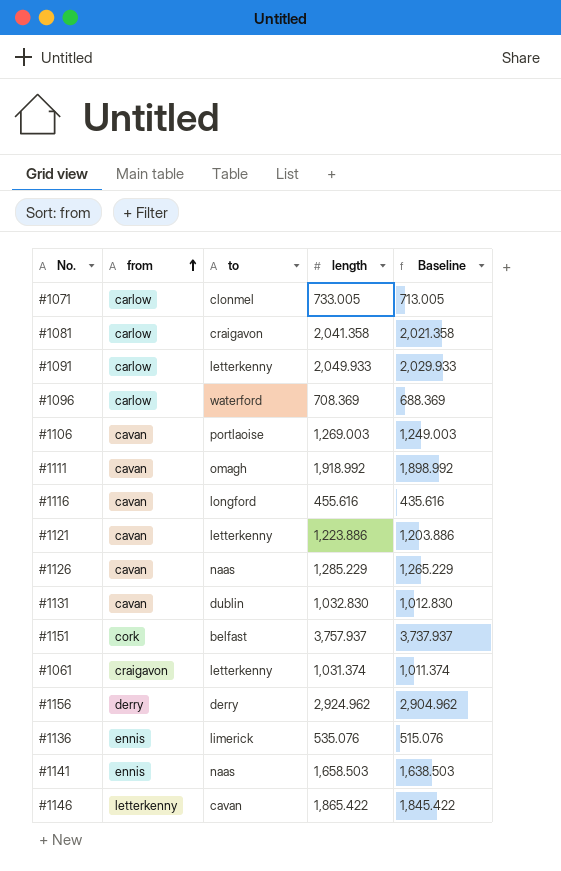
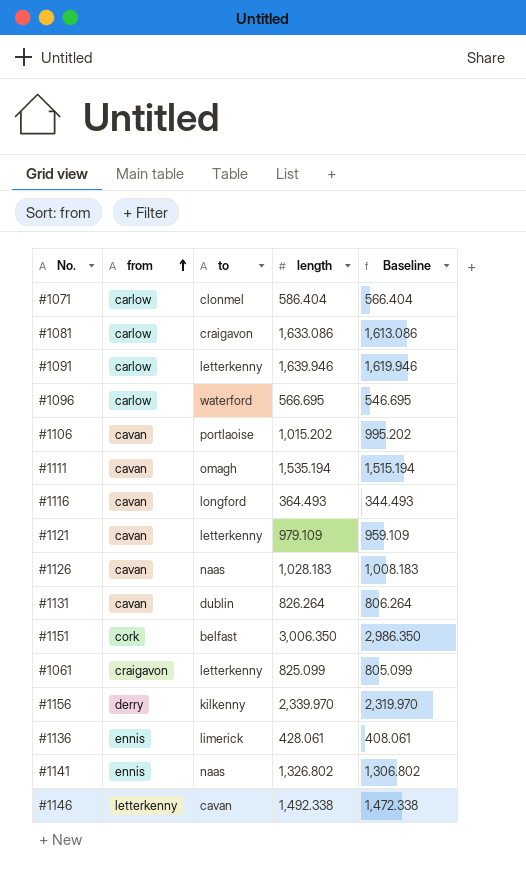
#1071 | length: 733.005 -> 586.404
#1071 | Baseline: 713.005 -> 566.404
#1081 | length: 2,041.358 -> 1,633.086
#1081 | Baseline: 2,021.358 -> 1,613.086
#1091 | length: 2,049.933 -> 1,639.946
#1091 | Baseline: 2,029.933 -> 1,619.946
#1096 | length: 708.369 -> 566.695
#1096 | Baseline: 688.369 -> 546.695
#1106 | length: 1,269.003 -> 1,015.202
#1106 | Baseline: 1,249.003 -> 995.202
#1111 | length: 1,918.992 -> 1,535.194
#1111 | Baseline: 1,898.992 -> 1,515.194
#1116 | length: 455.616 -> 364.493
#1116 | Baseline: 435.616 -> 344.493
#1121 | length: 1,223.886 -> 979.109
#1121 | Baseline: 1,203.886 -> 959.109
#1126 | length: 1,285.229 -> 1,028.183
#1126 | Baseline: 1,265.229 -> 1,008.183
#1131 | length: 1,032.830 -> 826.264
#1131 | Baseline: 1,012.830 -> 806.264
#1151 | length: 3,757.937 -> 3,006.350
#1151 | Baseline: 3,737.937 -> 2,986.350
#1061 | length: 1,031.374 -> 825.099
#1061 | Baseline: 1,011.374 -> 805.099
#1156 | to: derry -> kilkenny
#1156 | length: 2,924.962 -> 2,339.970
#1156 | Baseline: 2,904.962 -> 2,319.970
#1136 | length: 535.076 -> 428.061
#1136 | Baseline: 515.076 -> 408.061
#1141 | length: 1,658.503 -> 1,326.802
#1141 | Baseline: 1,638.503 -> 1,306.802
#1146 | length: 1,865.422 -> 1,492.338
#1146 | Baseline: 1,845.422 -> 1,472.338

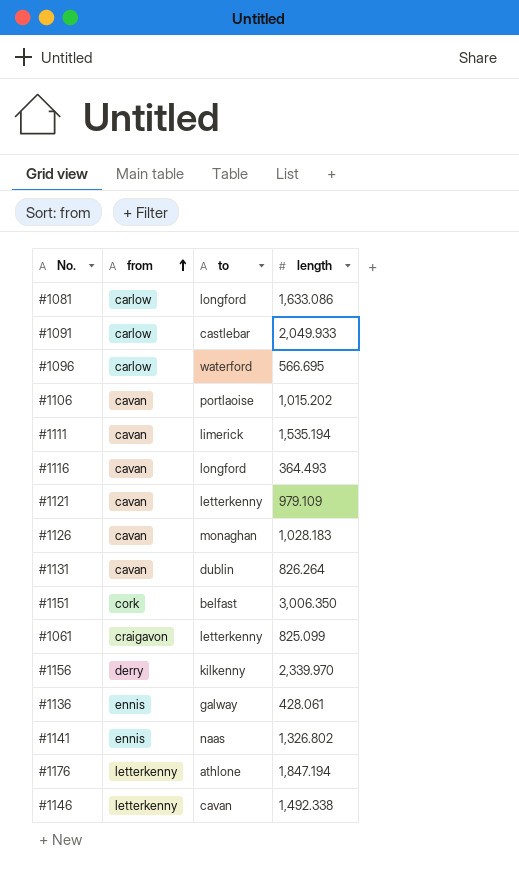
column Baseline | formula: [length] - 20 -> none
row #1071: carlow | clonmel | 586.404 | 566.404 -> none
#1081 | to: craigavon -> longford
#1091 | to: letterkenny -> castlebar
#1091 | length: 1,639.946 -> 2,049.933
#1111 | to: omagh -> limerick
#1126 | to: naas -> monaghan
#1136 | to: limerick -> galway
row #1176: none -> letterkenny | athlone | 1,847.194

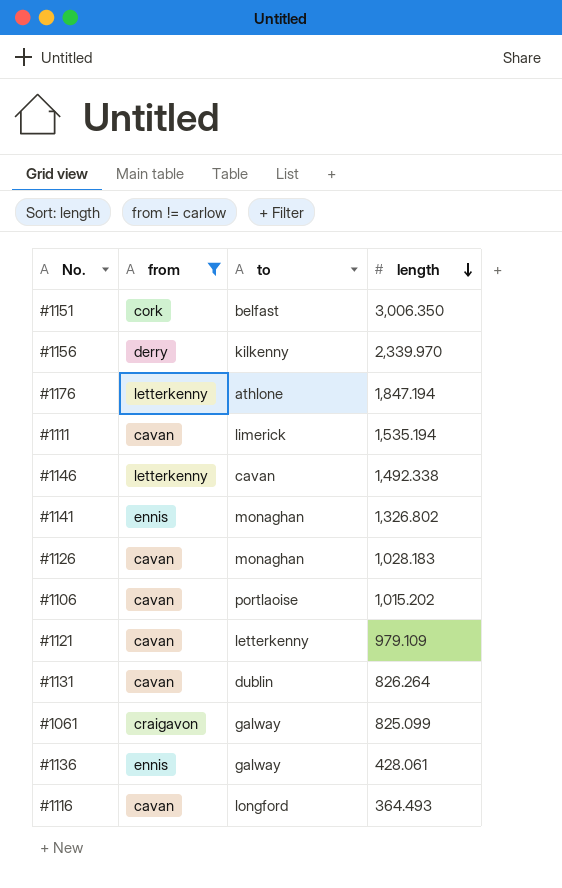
filter: none -> from != carlow
row order: from ascending -> length descending
#1141 | to: naas -> monaghan
#1061 | to: letterkenny -> galway

